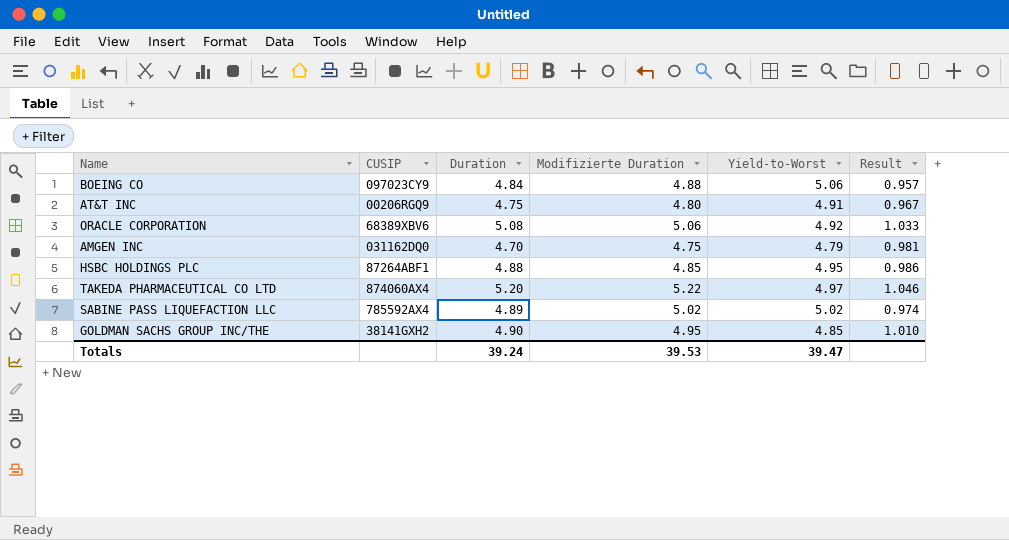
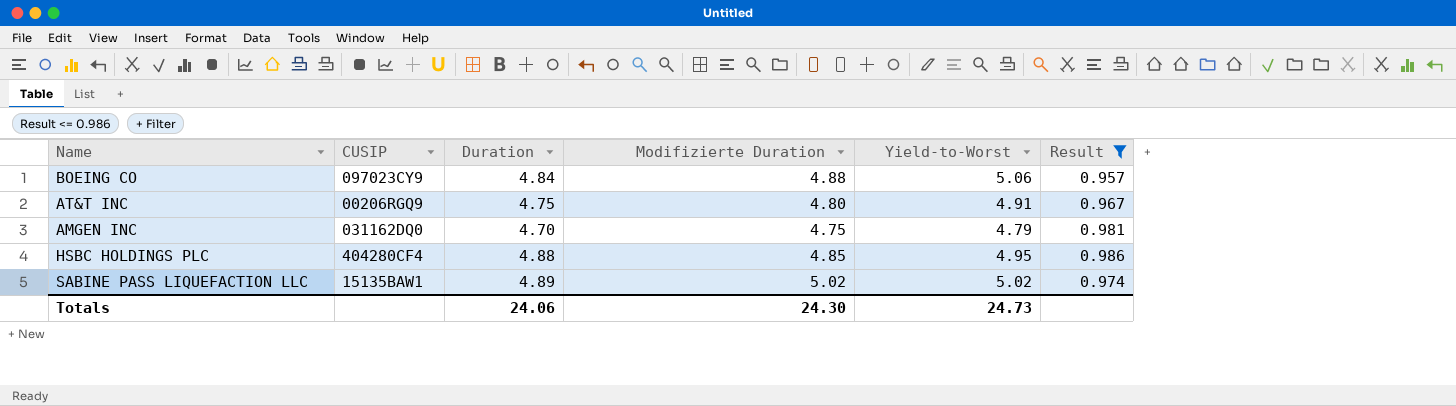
filter: none -> Result <= 0.986
HSBC HOLDINGS PLC | CUSIP: 87264ABF1 -> 404280CF4
SABINE PASS LIQUEFACTION LLC | CUSIP: 785592AX4 -> 15135BAW1
Totals | Duration: 39.24 -> 24.06
Totals | Modifizierte Duration: 39.53 -> 24.30
Totals | Yield-to-Worst: 39.47 -> 24.73

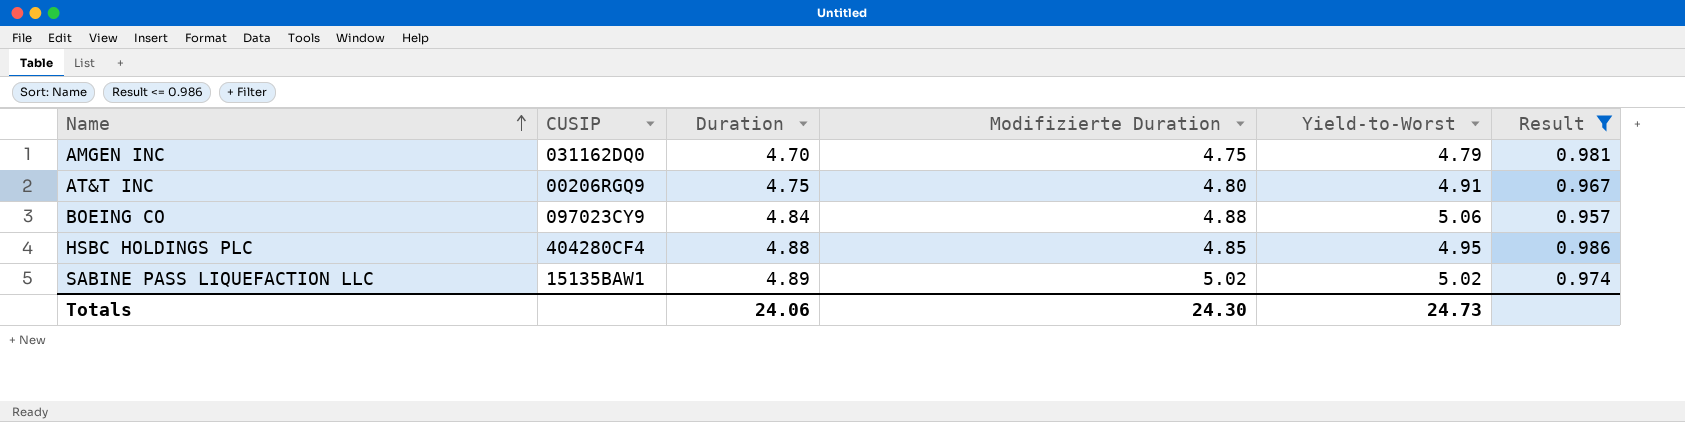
row order: none -> Name ascending

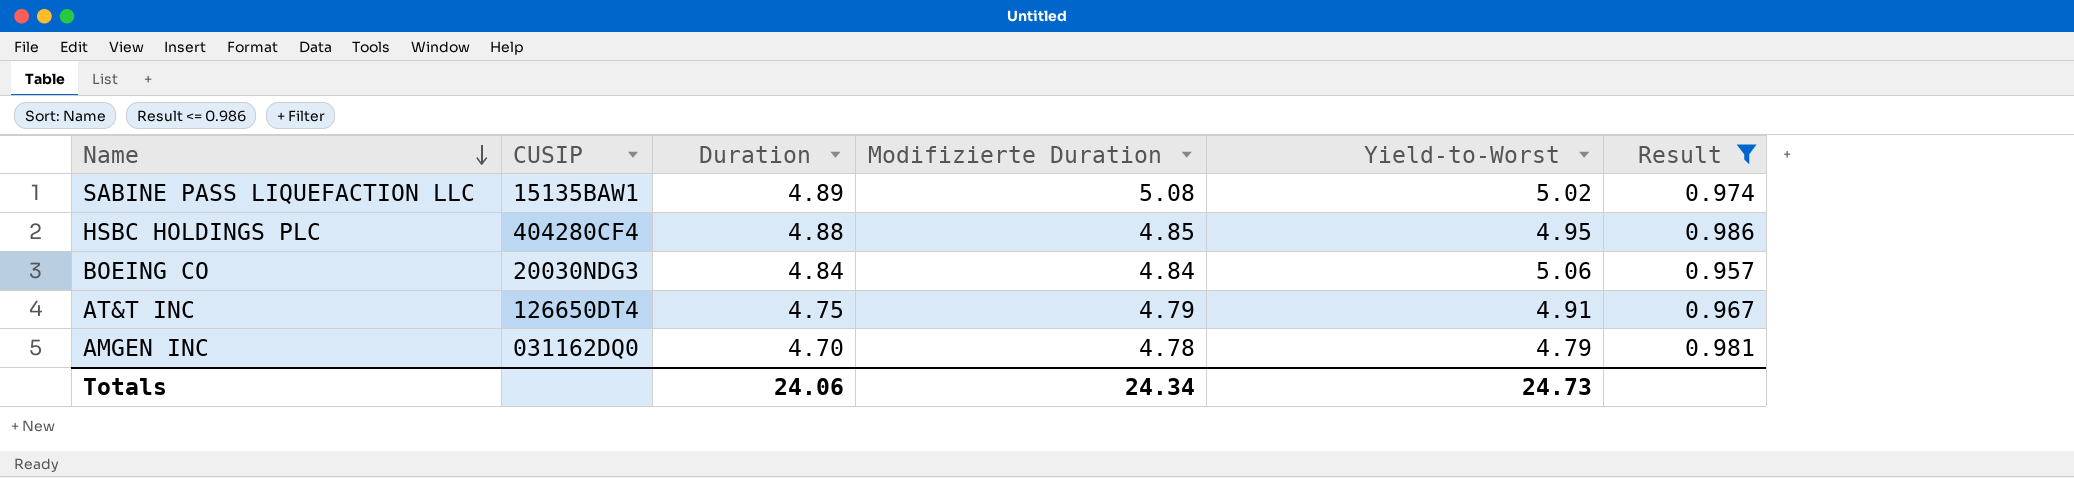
row order: Name ascending -> Name descending
SABINE PASS LIQUEFACTION LLC | Modifizierte Duration: 5.02 -> 5.08
BOEING CO | CUSIP: 097023CY9 -> 20030NDG3
BOEING CO | Modifizierte Duration: 4.88 -> 4.84
AT&T INC | CUSIP: 00206RGQ9 -> 126650DT4
AT&T INC | Modifizierte Duration: 4.80 -> 4.79
AMGEN INC | Modifizierte Duration: 4.75 -> 4.78
Totals | Modifizierte Duration: 24.30 -> 24.34

